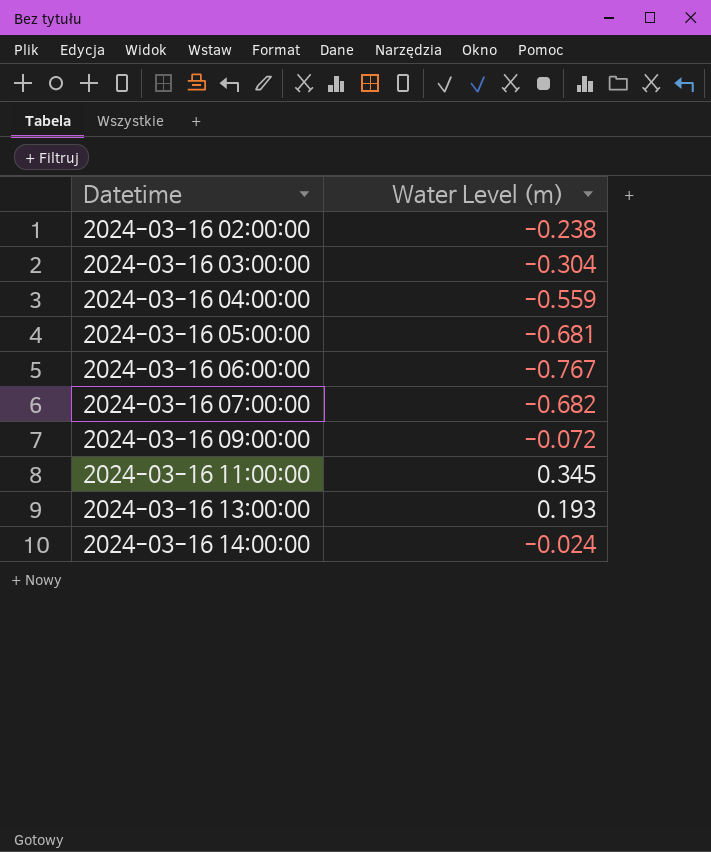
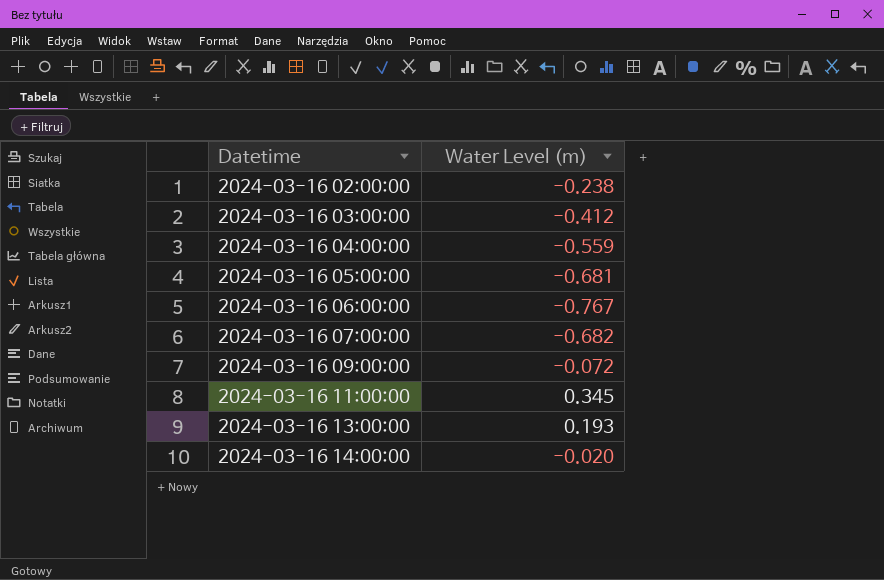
2024-03-16 03:00:00 | Water Level (m): -0.304 -> -0.412
2024-03-16 14:00:00 | Water Level (m): -0.024 -> -0.020

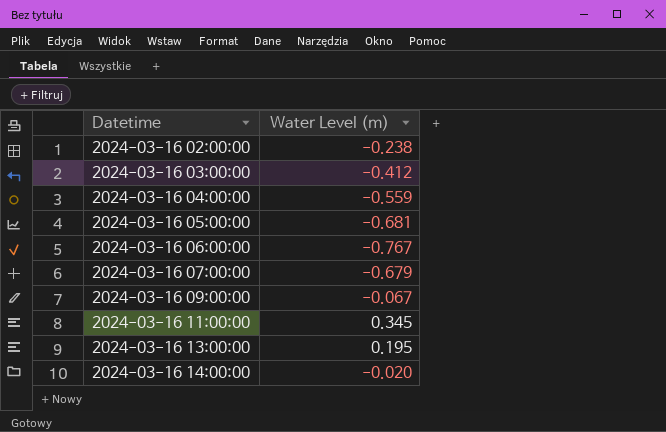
2024-03-16 07:00:00 | Water Level (m): -0.682 -> -0.679
2024-03-16 09:00:00 | Water Level (m): -0.072 -> -0.067
2024-03-16 13:00:00 | Water Level (m): 0.193 -> 0.195

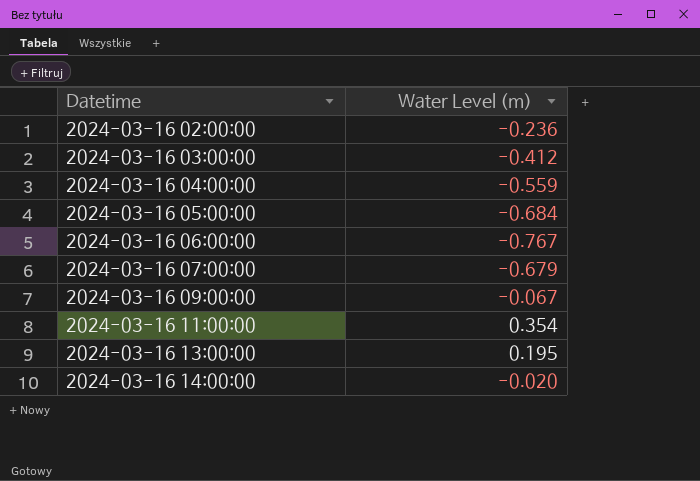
2024-03-16 02:00:00 | Water Level (m): -0.238 -> -0.236
2024-03-16 05:00:00 | Water Level (m): -0.681 -> -0.684
2024-03-16 11:00:00 | Water Level (m): 0.345 -> 0.354

